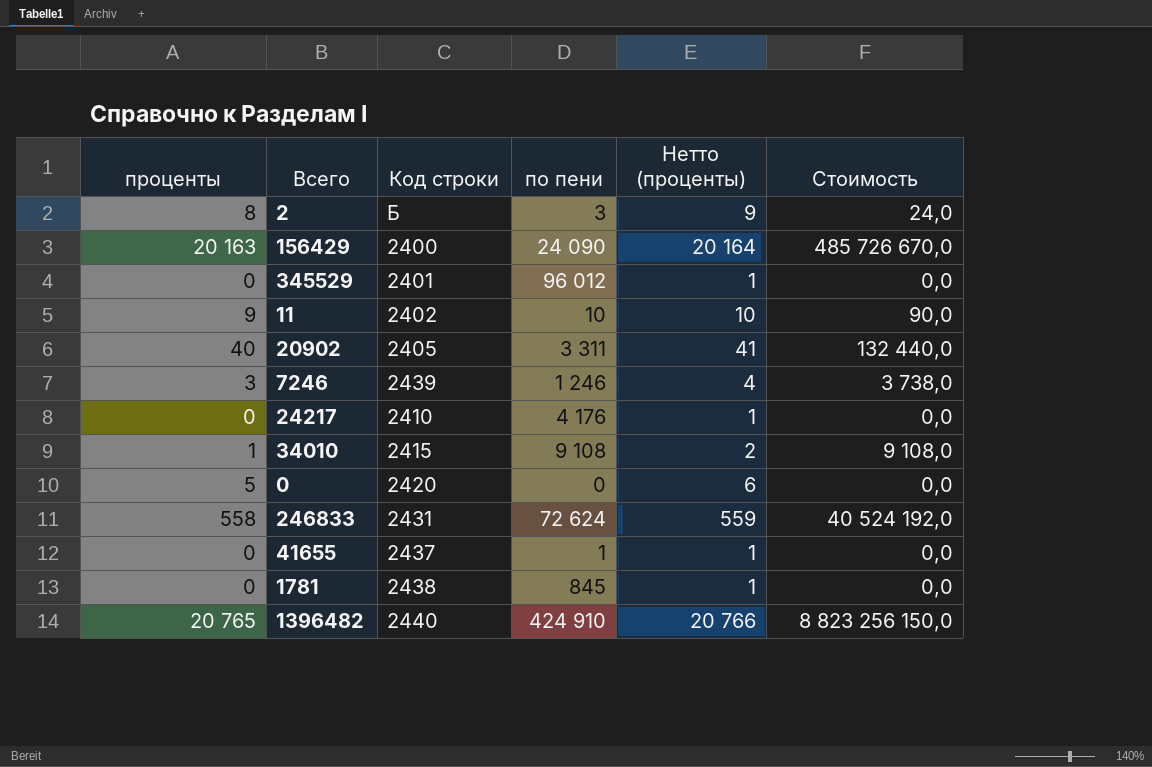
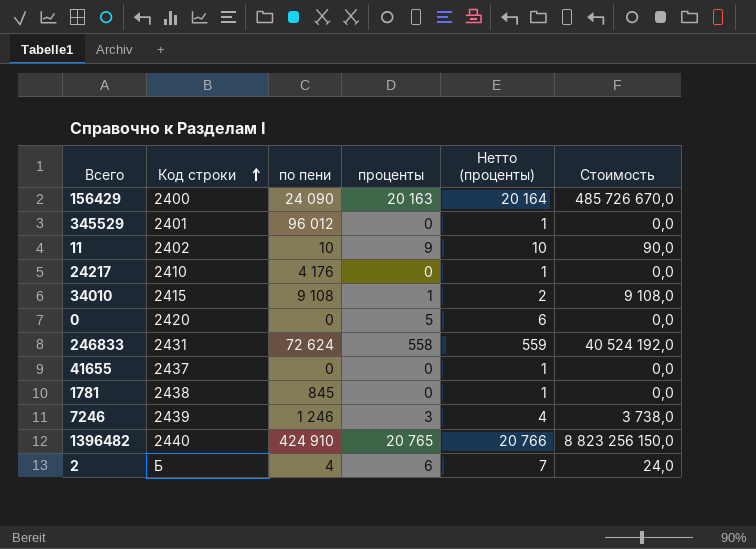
row order: none -> Код строки ascending
column проценты | position: 1 -> 4
row 20902: 40 | 2405 | 3 311 | 41 | 132 440,0 -> none
41655 | по пени: 1 -> 0
2 | по пени: 3 -> 4
2 | проценты: 8 -> 6
2 | Нетто (проценты): 9 -> 7

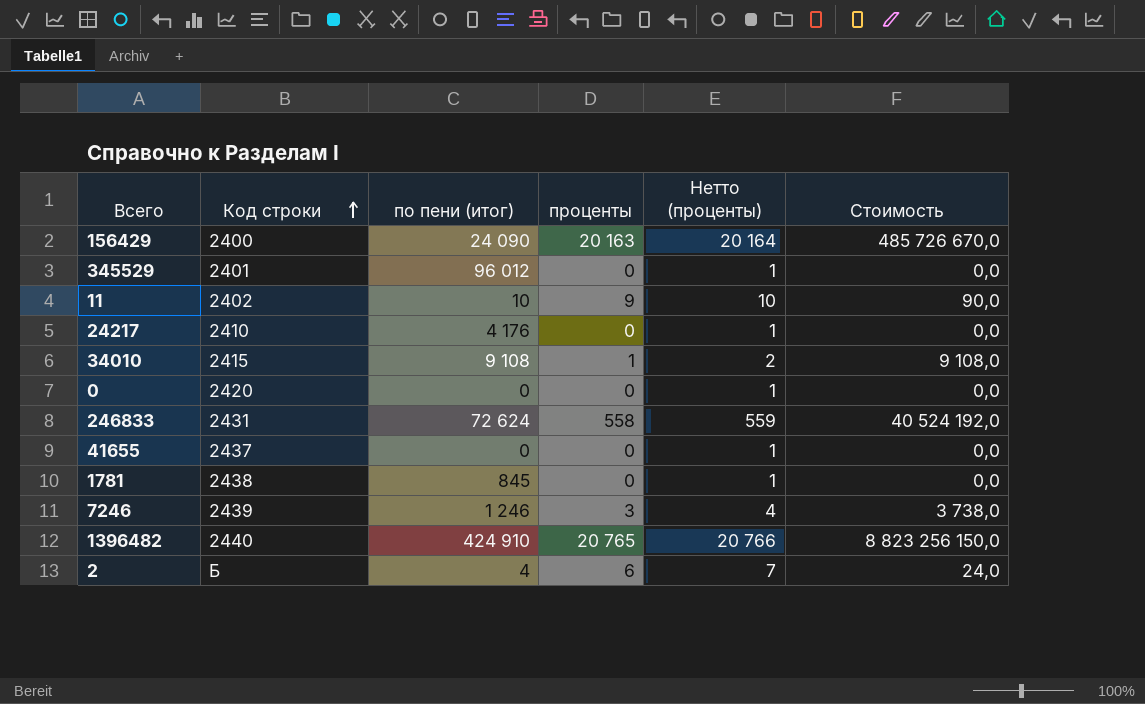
column name: по пени -> по пени (итог)
0 | проценты: 5 -> 0
0 | Нетто (проценты): 6 -> 1

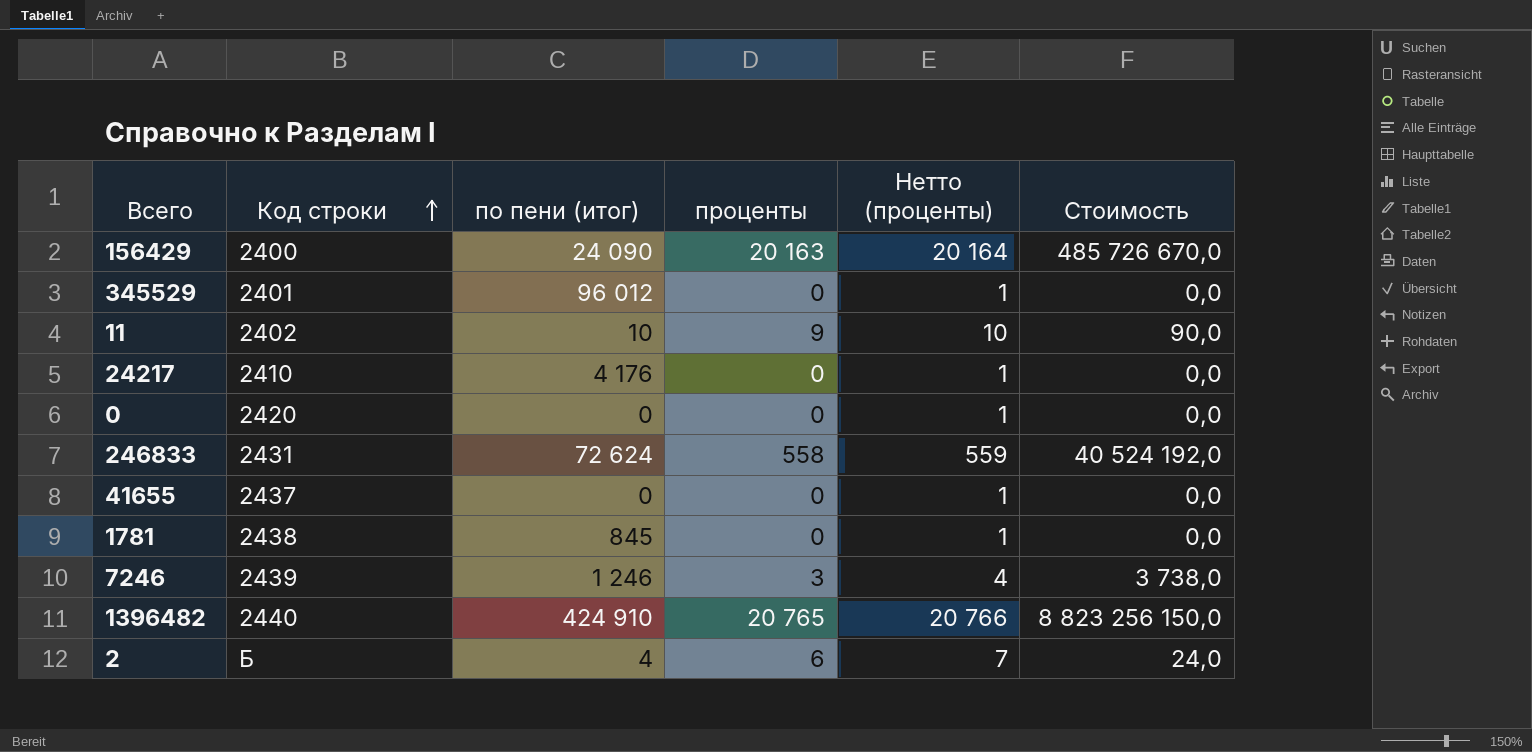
row 34010: 2415 | 9 108 | 1 | 2 | 9 108,0 -> none

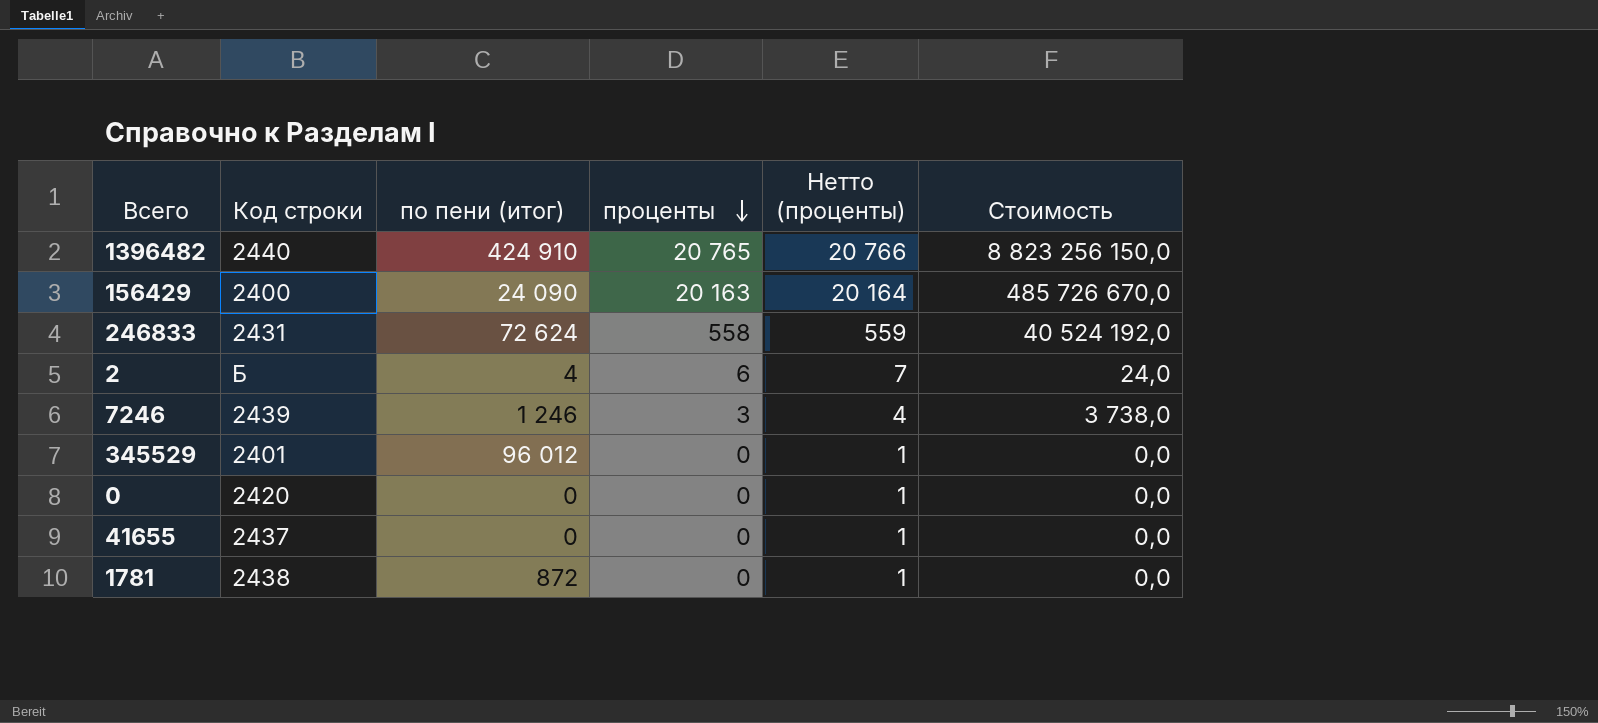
row order: Код строки ascending -> проценты descending
row 11: 2402 | 10 | 9 | 10 | 90,0 -> none
row 24217: 2410 | 4 176 | 0 | 1 | 0,0 -> none
1781 | по пени (итог): 845 -> 872

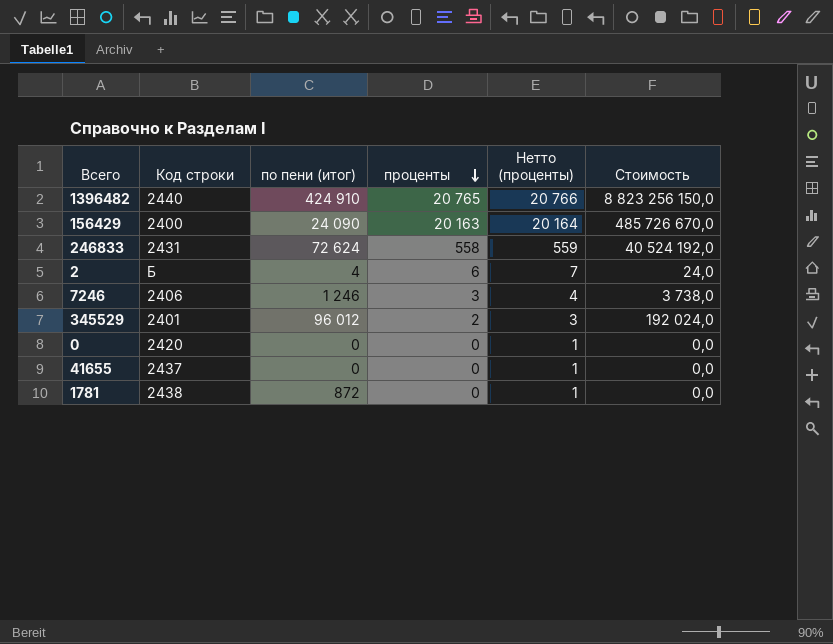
7246 | Код строки: 2439 -> 2406
345529 | проценты: 0 -> 2
345529 | Нетто (проценты): 1 -> 3
345529 | Стоимость: 0,0 -> 192 024,0

